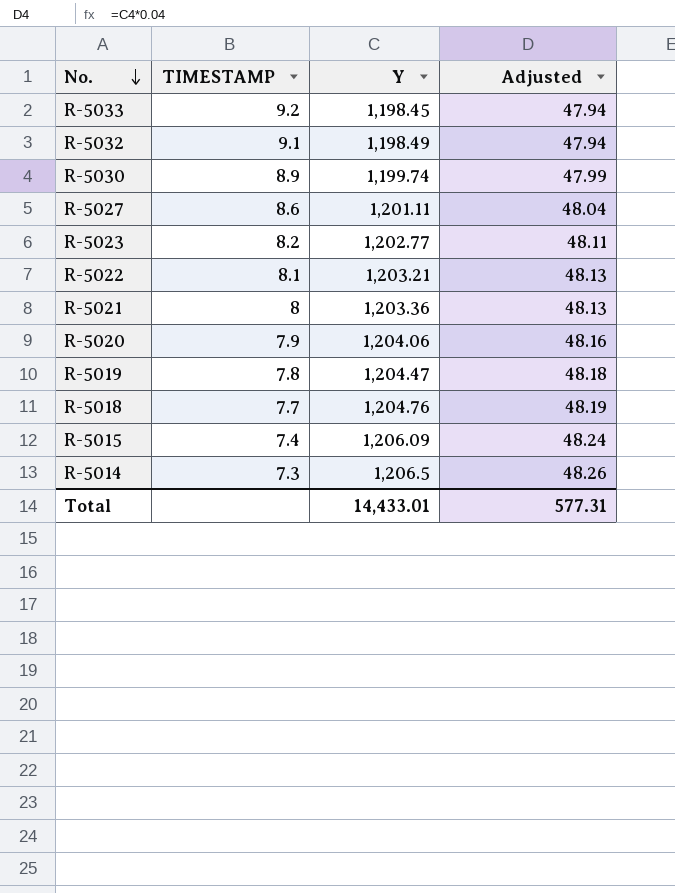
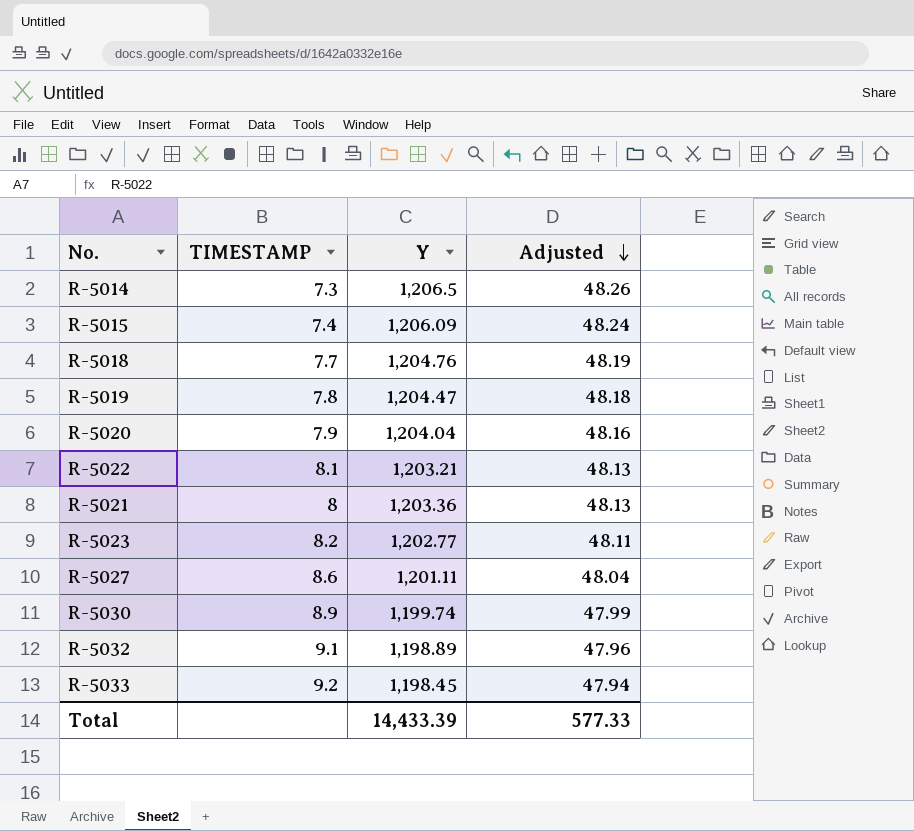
row order: No. descending -> Adjusted descending
R-5020 | Y: 1,204.06 -> 1,204.04
R-5032 | Y: 1,198.49 -> 1,198.89
R-5032 | Adjusted: 47.94 -> 47.96
Total | Y: 14,433.01 -> 14,433.39
Total | Adjusted: 577.31 -> 577.33

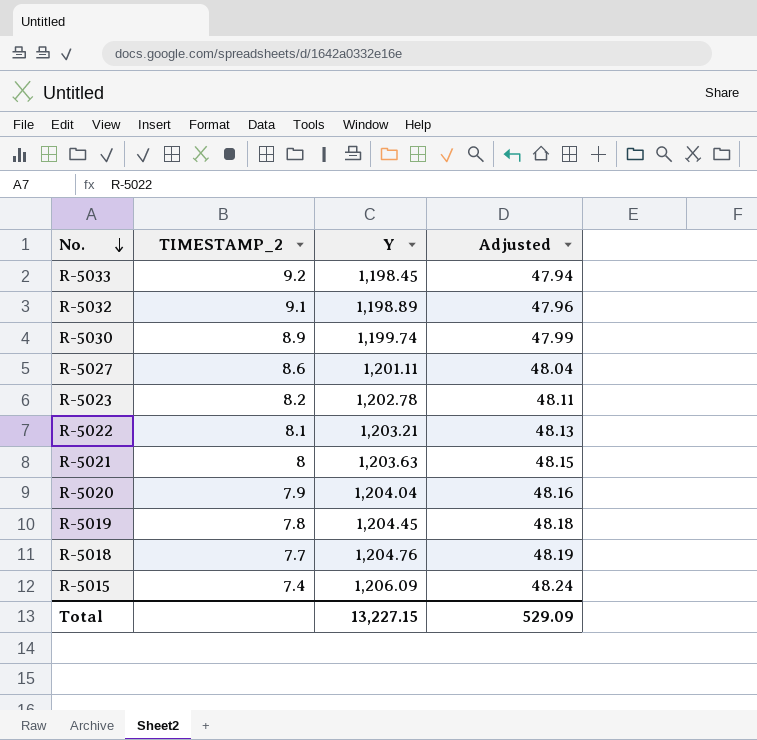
row order: Adjusted descending -> No. descending
column name: TIMESTAMP -> TIMESTAMP_2
row R-5014: 7.3 | 1,206.5 | 48.26 -> none
R-5023 | Y: 1,202.77 -> 1,202.78
R-5021 | Y: 1,203.36 -> 1,203.63
R-5021 | Adjusted: 48.13 -> 48.15
R-5019 | Y: 1,204.47 -> 1,204.45
Total | Y: 14,433.39 -> 13,227.15
Total | Adjusted: 577.33 -> 529.09

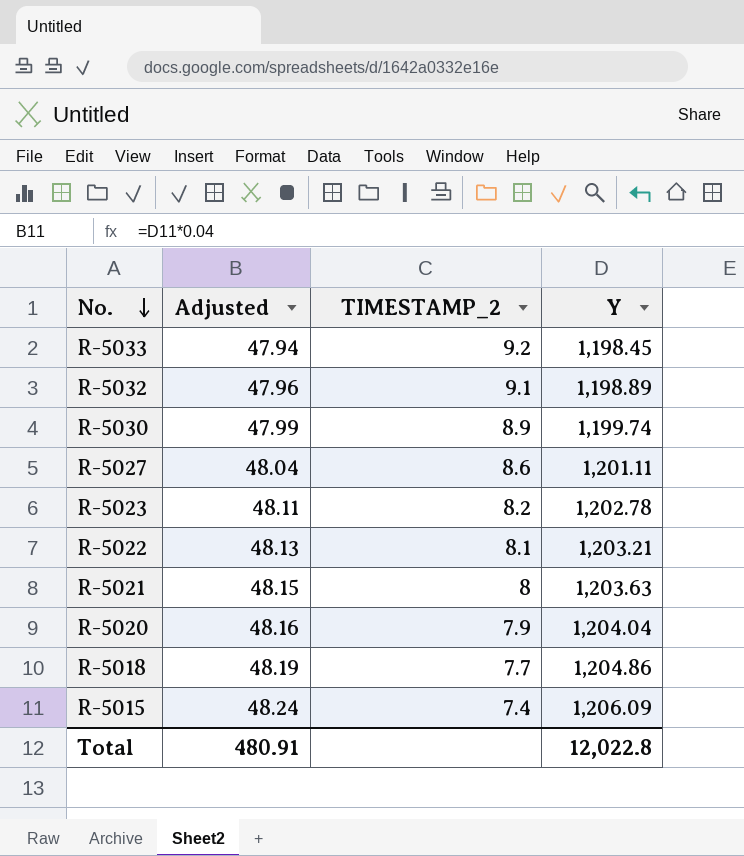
column Adjusted | position: 4 -> 2
row R-5019: 7.8 | 1,204.45 | 48.18 -> none
R-5018 | Y: 1,204.76 -> 1,204.86
Total | Adjusted: 529.09 -> 480.91
Total | Y: 13,227.15 -> 12,022.8

